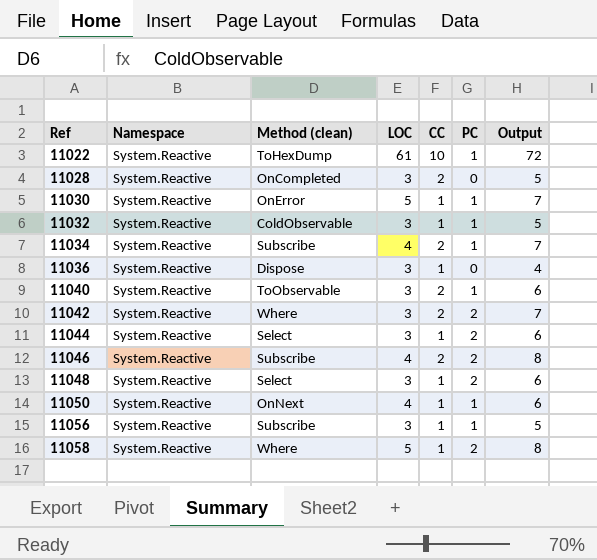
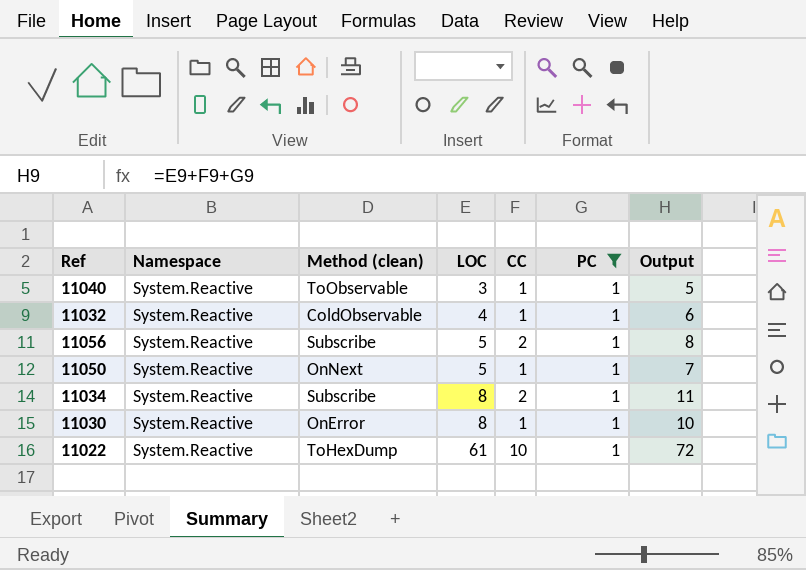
filter: none -> PC = 1
row order: Ref ascending -> LOC ascending
11040 | CC: 2 -> 1
11040 | Output: 6 -> 5
11032 | LOC: 3 -> 4
11032 | Output: 5 -> 6
11056 | LOC: 3 -> 5
11056 | CC: 1 -> 2
11056 | Output: 5 -> 8
11050 | LOC: 4 -> 5
11050 | Output: 6 -> 7
11034 | LOC: 4 -> 8
11034 | Output: 7 -> 11
11030 | LOC: 5 -> 8
11030 | Output: 7 -> 10

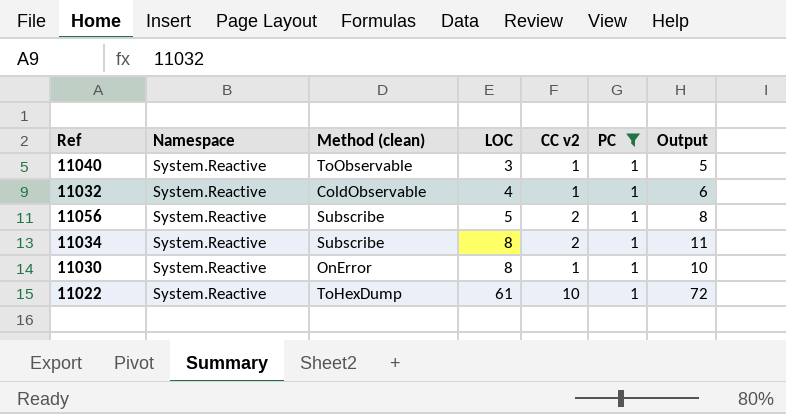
column name: CC -> CC v2
row 11050: System.Reactive | OnNext | 5 | 1 | 1 | 7 -> none

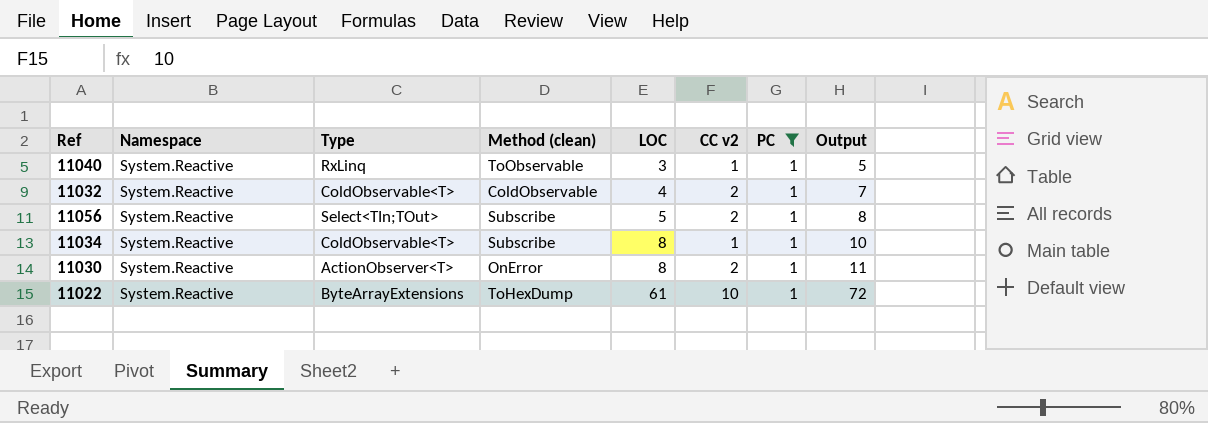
column Type | position: none -> 3
11032 | CC v2: 1 -> 2
11032 | Output: 6 -> 7
11034 | CC v2: 2 -> 1
11034 | Output: 11 -> 10
11030 | CC v2: 1 -> 2
11030 | Output: 10 -> 11

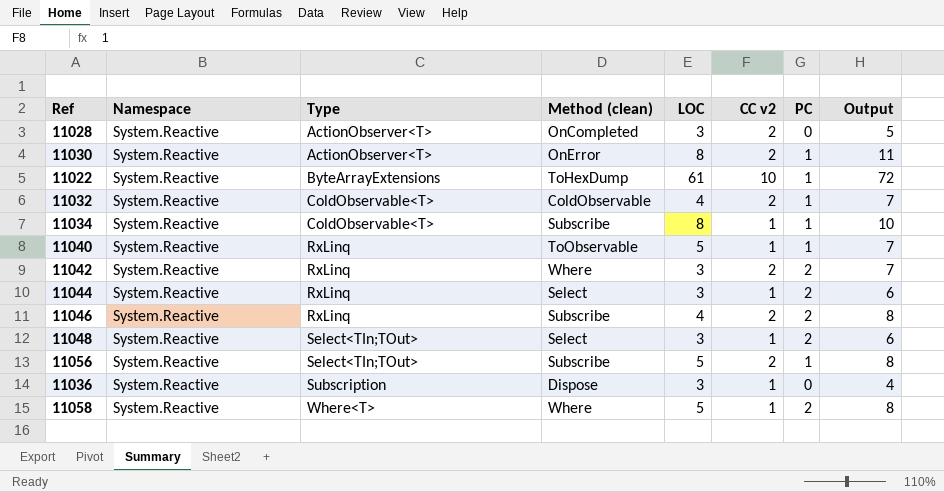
filter: PC = 1 -> none
row order: LOC ascending -> Type ascending
11040 | LOC: 3 -> 5
11040 | Output: 5 -> 7

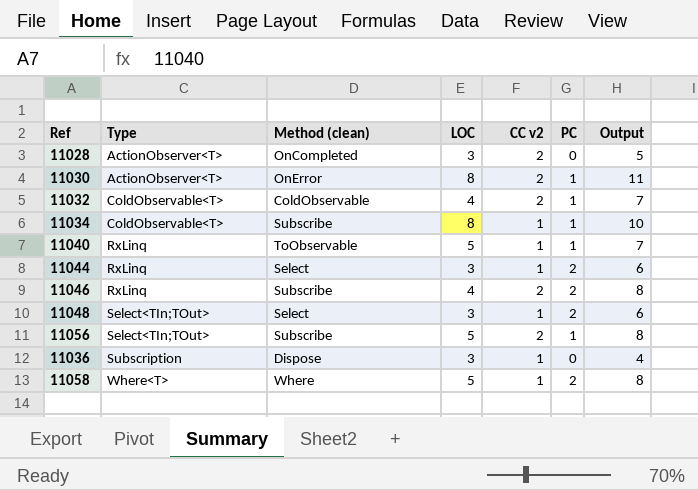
column Namespace | position: 2 -> none
row 11022: System.Reactive | ByteArrayExtensions | ToHexDump | 61 | 10 | 1 | 72 -> none
row 11042: System.Reactive | RxLinq | Where | 3 | 2 | 2 | 7 -> none

